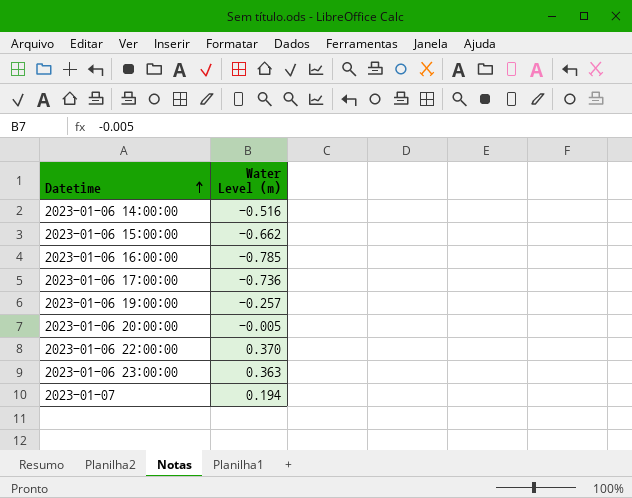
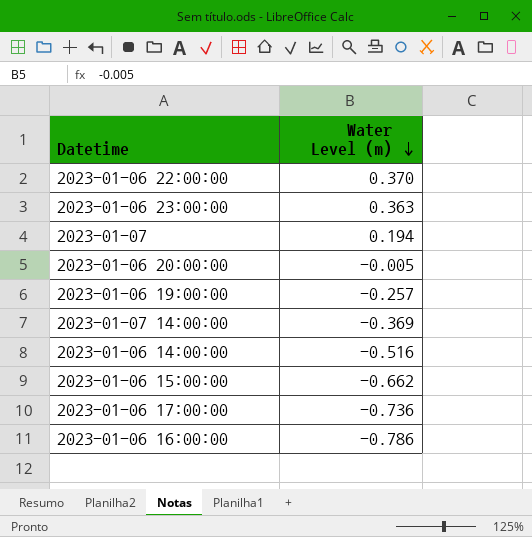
row order: Datetime ascending -> Water Level (m) descending
row 2023-01-07 14:00:00: none -> -0.369
2023-01-06 16:00:00 | Water Level (m): -0.785 -> -0.786

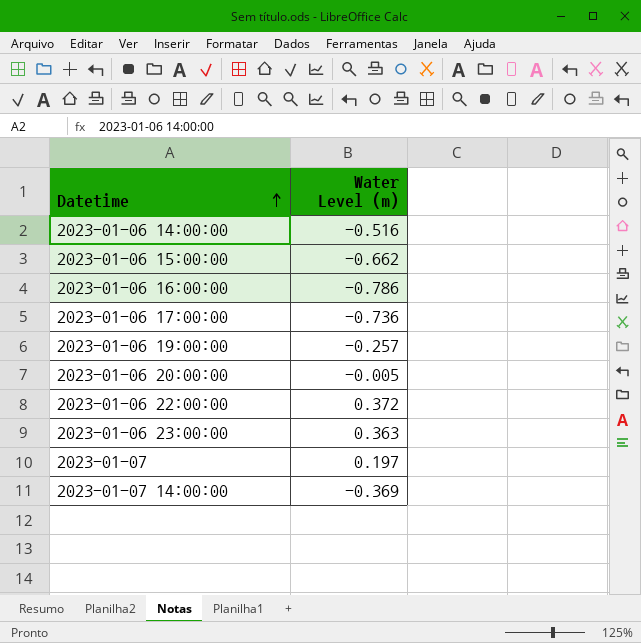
row order: Water Level (m) descending -> Datetime ascending
2023-01-06 22:00:00 | Water Level (m): 0.370 -> 0.372
2023-01-07 | Water Level (m): 0.194 -> 0.197

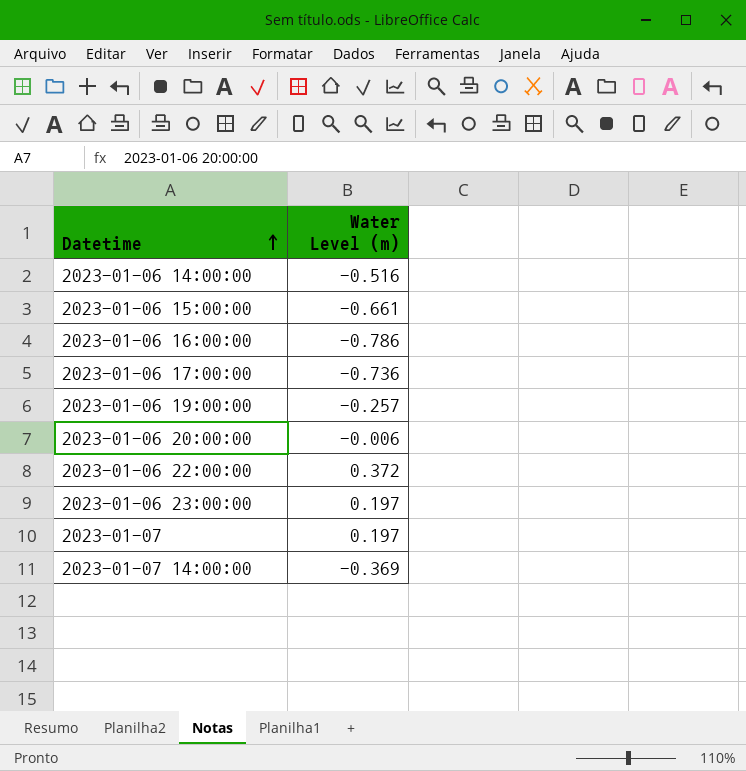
2023-01-06 15:00:00 | Water Level (m): -0.662 -> -0.661
2023-01-06 20:00:00 | Water Level (m): -0.005 -> -0.006
2023-01-06 23:00:00 | Water Level (m): 0.363 -> 0.197

